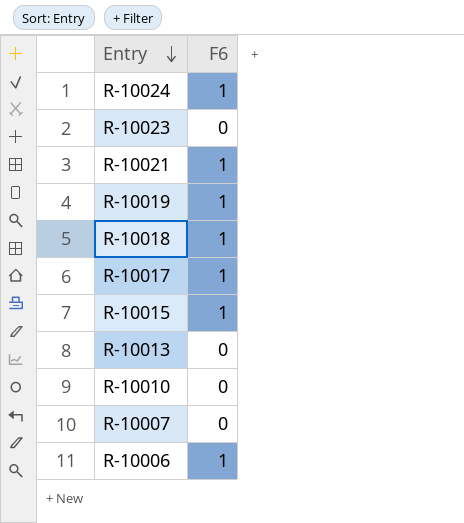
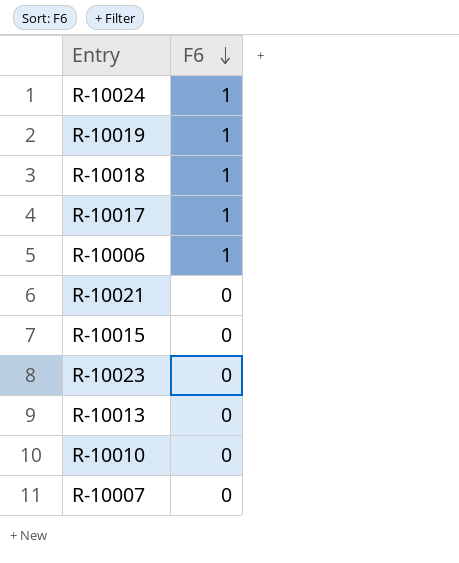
row order: Entry descending -> F6 descending
R-10021 | F6: 1 -> 0
R-10015 | F6: 1 -> 0

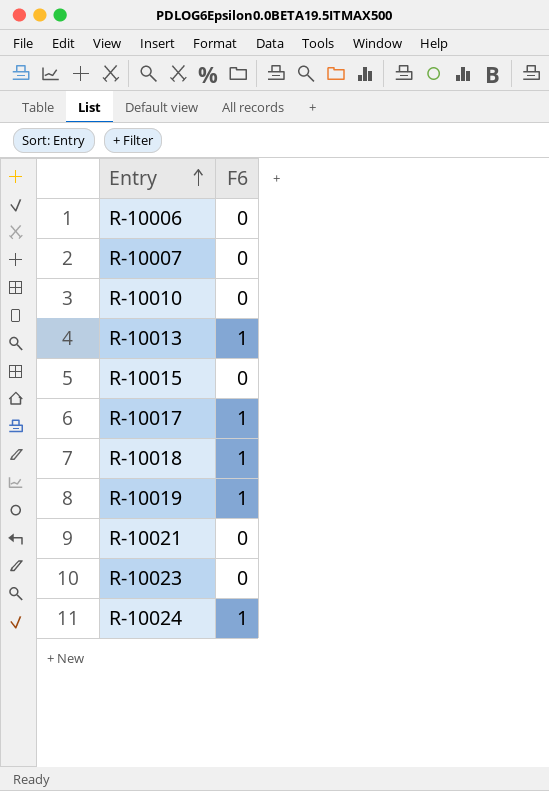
row order: F6 descending -> Entry ascending
R-10006 | F6: 1 -> 0
R-10013 | F6: 0 -> 1

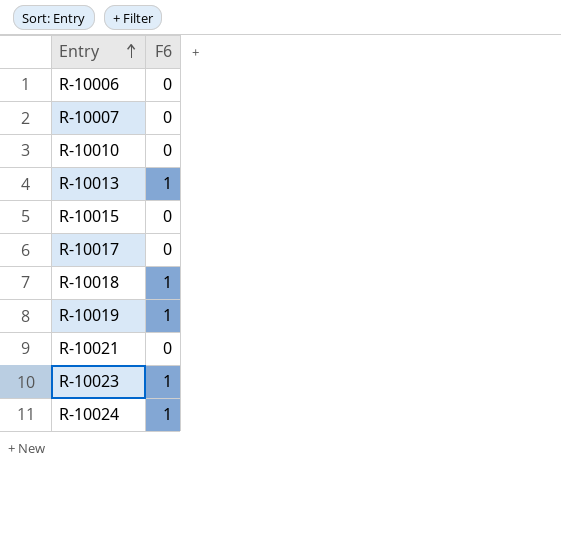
R-10017 | F6: 1 -> 0
R-10023 | F6: 0 -> 1

